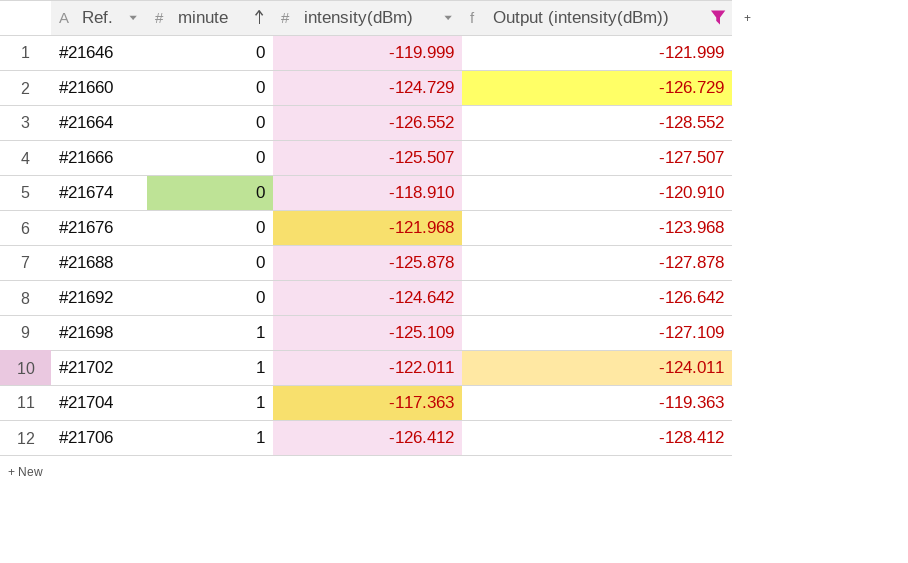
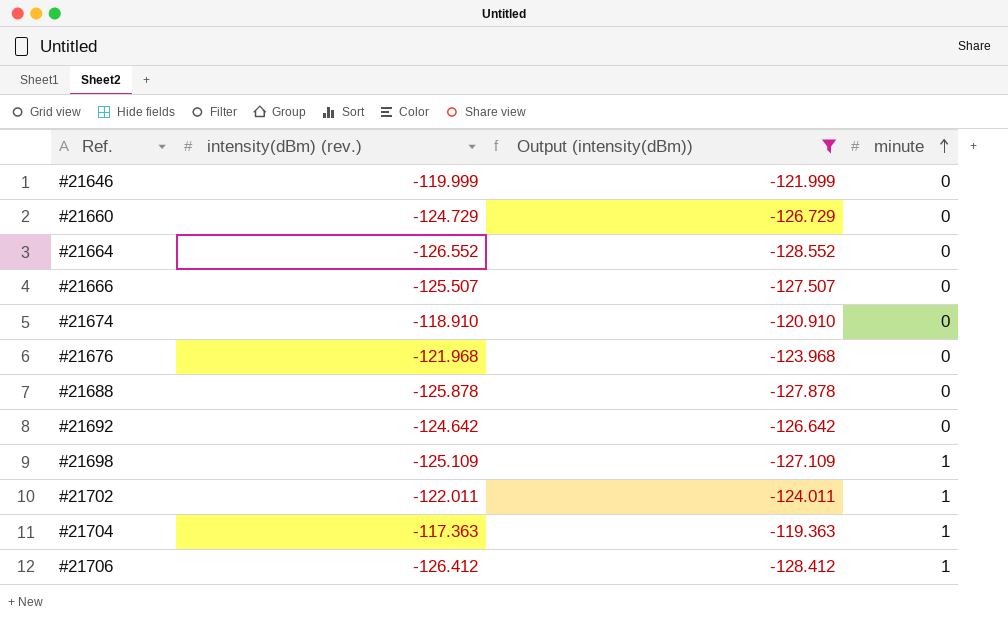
column name: intensity(dBm) -> intensity(dBm) (rev.)
column minute | position: 2 -> 4

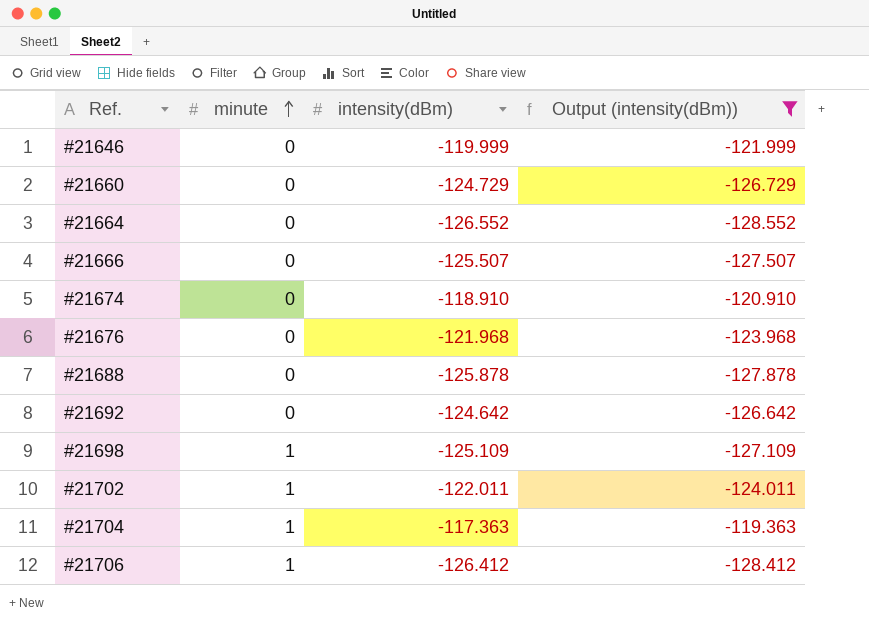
column minute | position: 4 -> 2
column name: intensity(dBm) (rev.) -> intensity(dBm)

